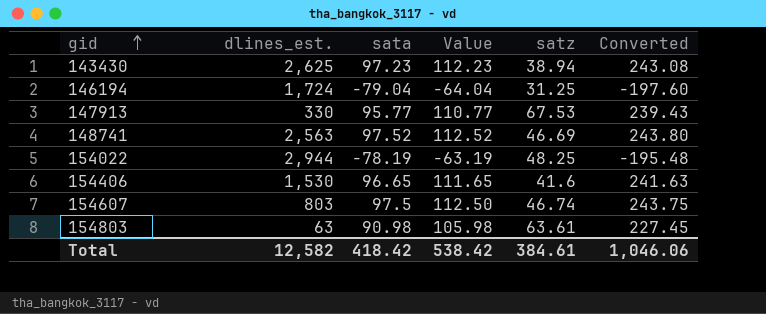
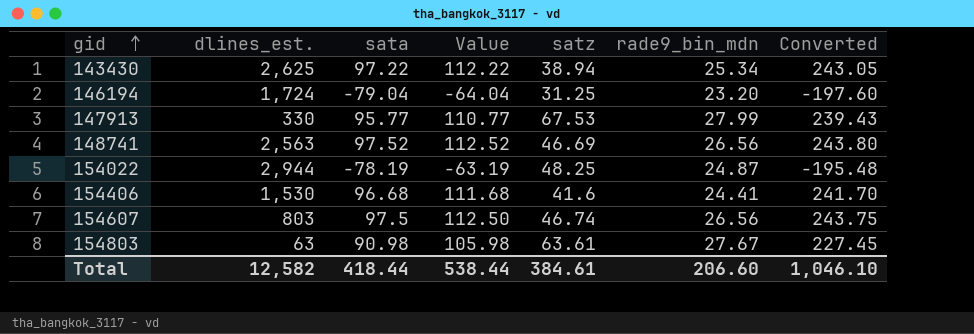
column rade9_bin_mdn | position: none -> 6
143430 | sata: 97.23 -> 97.22
143430 | Value: 112.23 -> 112.22
143430 | Converted: 243.08 -> 243.05
154406 | sata: 96.65 -> 96.68
154406 | Value: 111.65 -> 111.68
154406 | Converted: 241.63 -> 241.70
Total | sata: 418.42 -> 418.44
Total | Value: 538.42 -> 538.44
Total | Converted: 1,046.06 -> 1,046.10

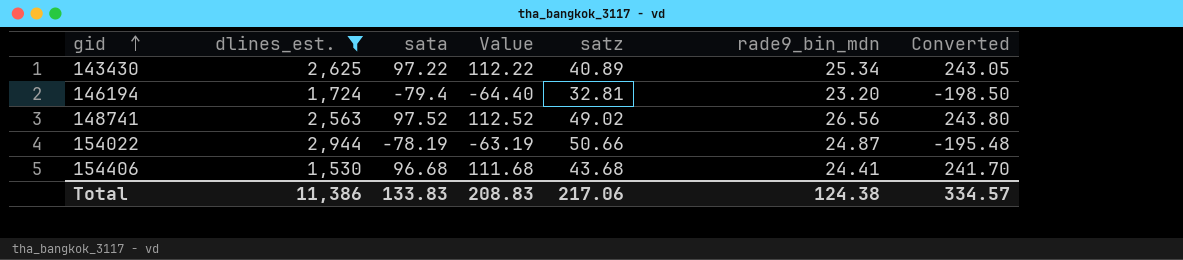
filter: none -> dlines_est. >= 1,530
143430 | satz: 38.94 -> 40.89
146194 | sata: -79.04 -> -79.4
146194 | Value: -64.04 -> -64.40
146194 | satz: 31.25 -> 32.81
146194 | Converted: -197.60 -> -198.50
148741 | satz: 46.69 -> 49.02
154022 | satz: 48.25 -> 50.66
154406 | satz: 41.6 -> 43.68
Total | dlines_est.: 12,582 -> 11,386
Total | sata: 418.44 -> 133.83
Total | Value: 538.44 -> 208.83
Total | satz: 384.61 -> 217.06
Total | rade9_bin_mdn: 206.60 -> 124.38
Total | Converted: 1,046.10 -> 334.57

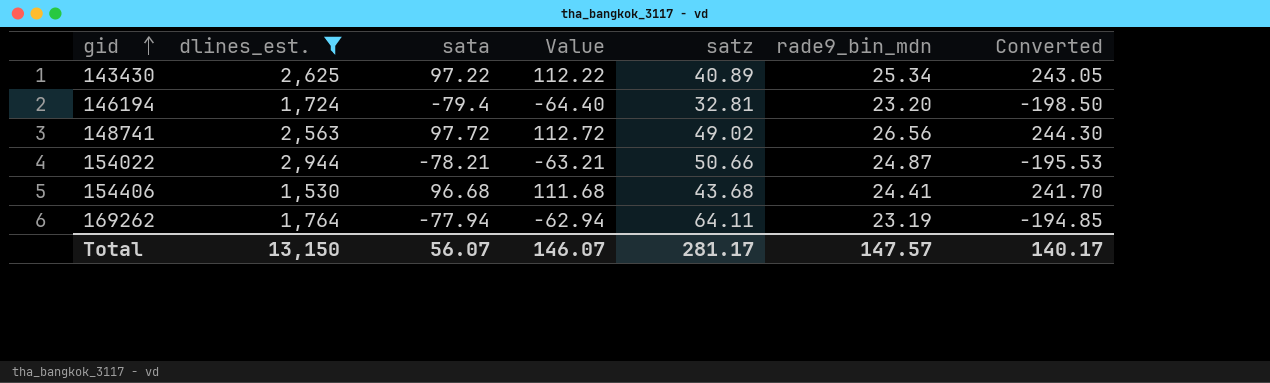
148741 | sata: 97.52 -> 97.72
148741 | Value: 112.52 -> 112.72
148741 | Converted: 243.80 -> 244.30
154022 | sata: -78.19 -> -78.21
154022 | Value: -63.19 -> -63.21
154022 | Converted: -195.48 -> -195.53
row 169262: none -> 1,764 | -77.94 | -62.94 | 64.11 | 23.19 | -194.85
Total | dlines_est.: 11,386 -> 13,150
Total | sata: 133.83 -> 56.07
Total | Value: 208.83 -> 146.07
Total | satz: 217.06 -> 281.17
Total | rade9_bin_mdn: 124.38 -> 147.57
Total | Converted: 334.57 -> 140.17

